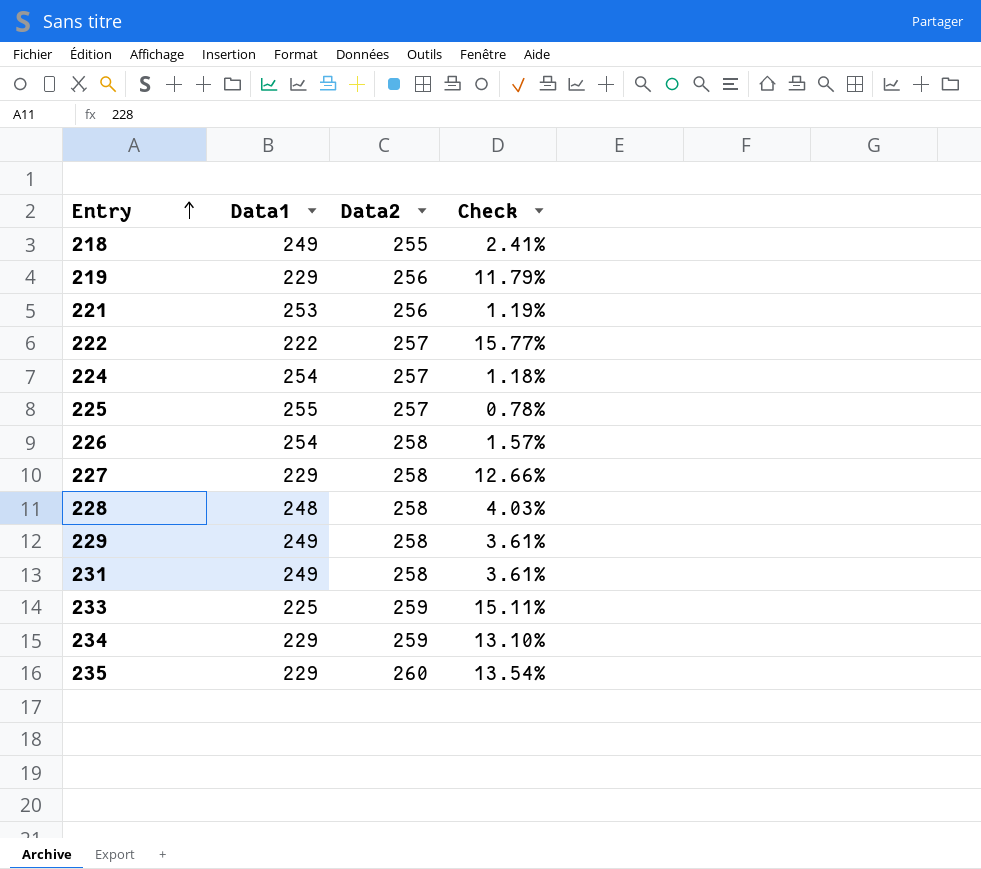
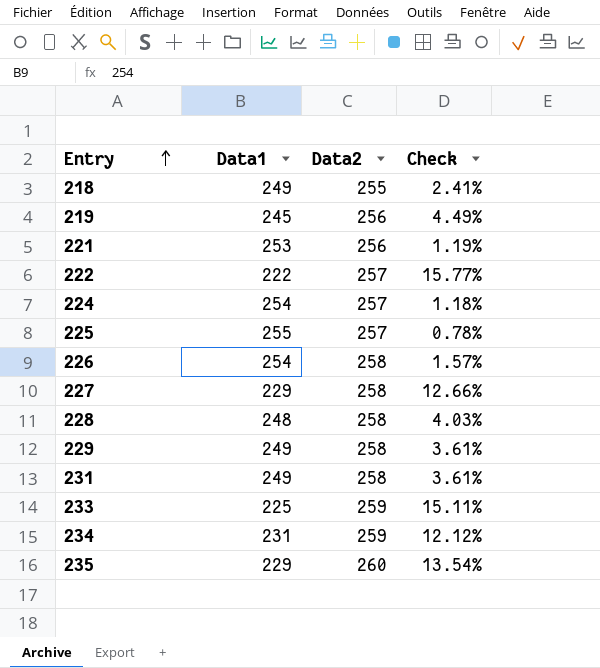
219 | Data1: 229 -> 245
219 | Check: 11.79% -> 4.49%
234 | Data1: 229 -> 231
234 | Check: 13.10% -> 12.12%

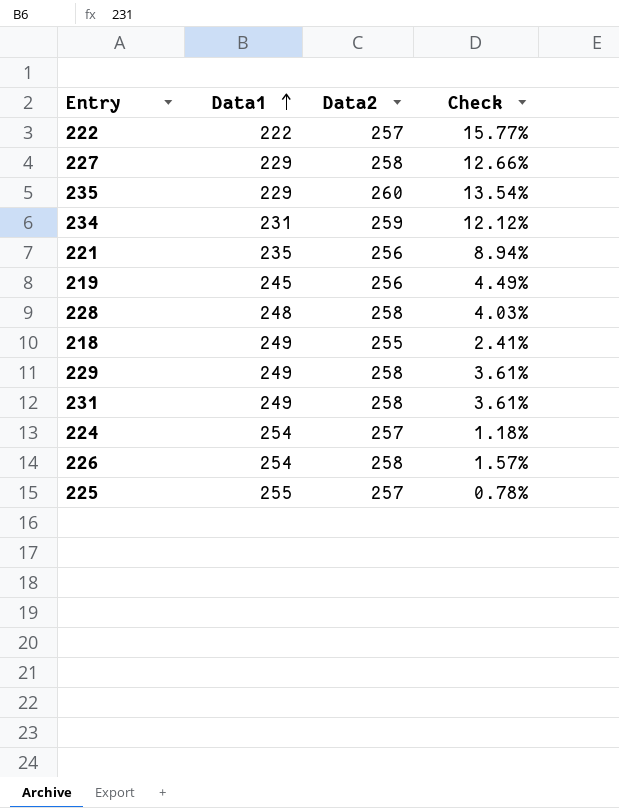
row order: Entry ascending -> Data1 ascending
row 233: 225 | 259 | 15.11% -> none
221 | Data1: 253 -> 235
221 | Check: 1.19% -> 8.94%

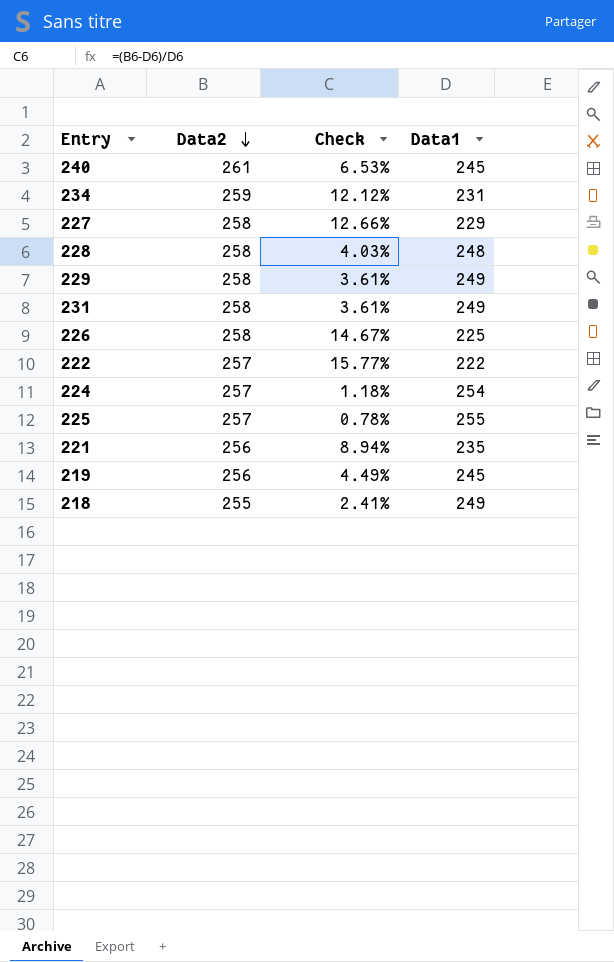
row order: Data1 ascending -> Data2 descending
column Data1 | position: 2 -> 4
row 235: 229 | 260 | 13.54% -> none
row 240: none -> 261 | 6.53% | 245
226 | Check: 1.57% -> 14.67%
226 | Data1: 254 -> 225

